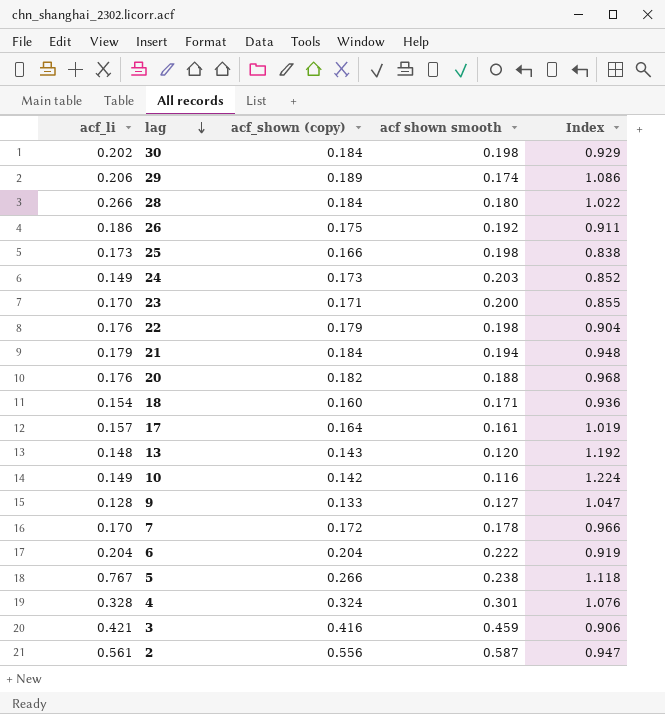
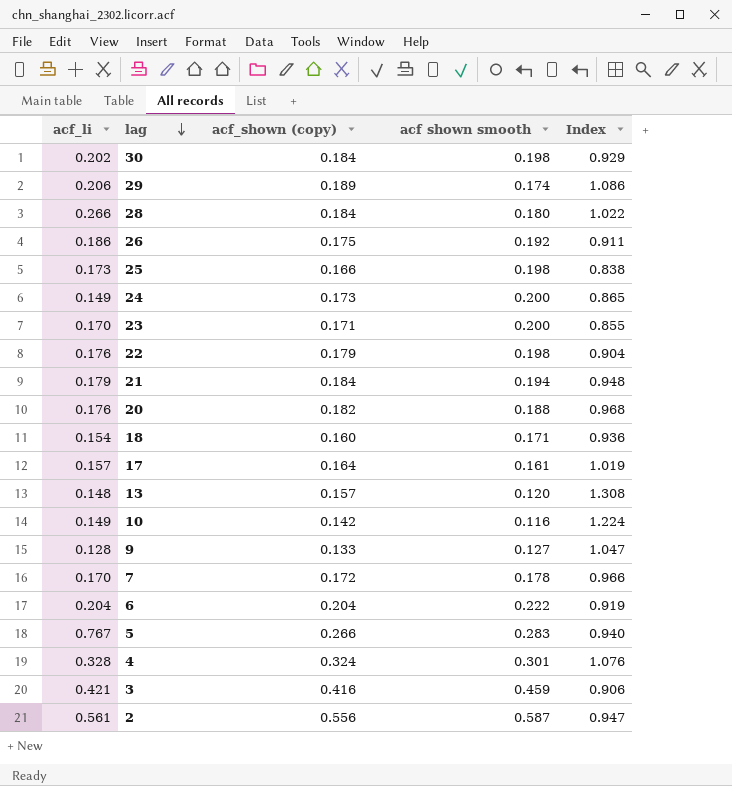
24 | acf shown smooth: 0.203 -> 0.200
24 | Index: 0.852 -> 0.865
13 | acf_shown (copy): 0.143 -> 0.157
13 | Index: 1.192 -> 1.308
5 | acf shown smooth: 0.238 -> 0.283
5 | Index: 1.118 -> 0.940

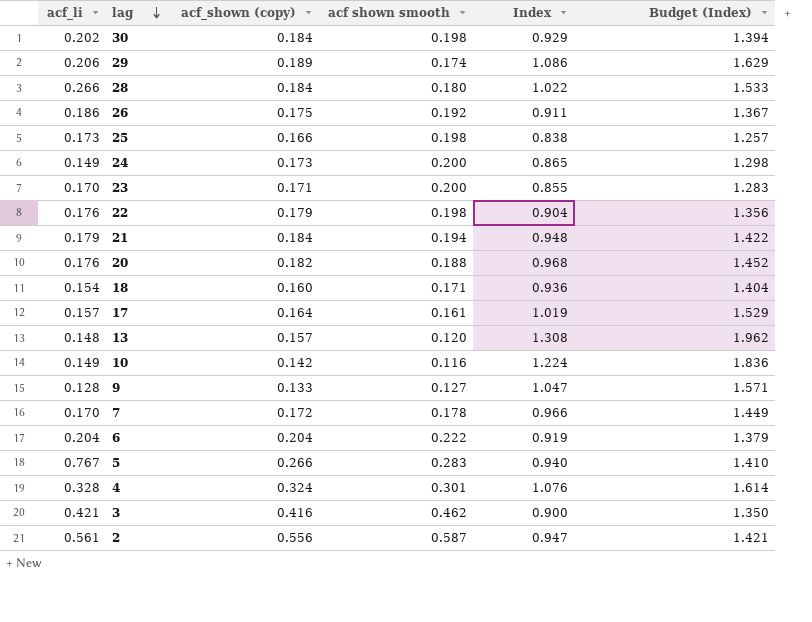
column Budget (Index) | formula: none -> [Index] * 1.5
3 | acf shown smooth: 0.459 -> 0.462
3 | Index: 0.906 -> 0.900

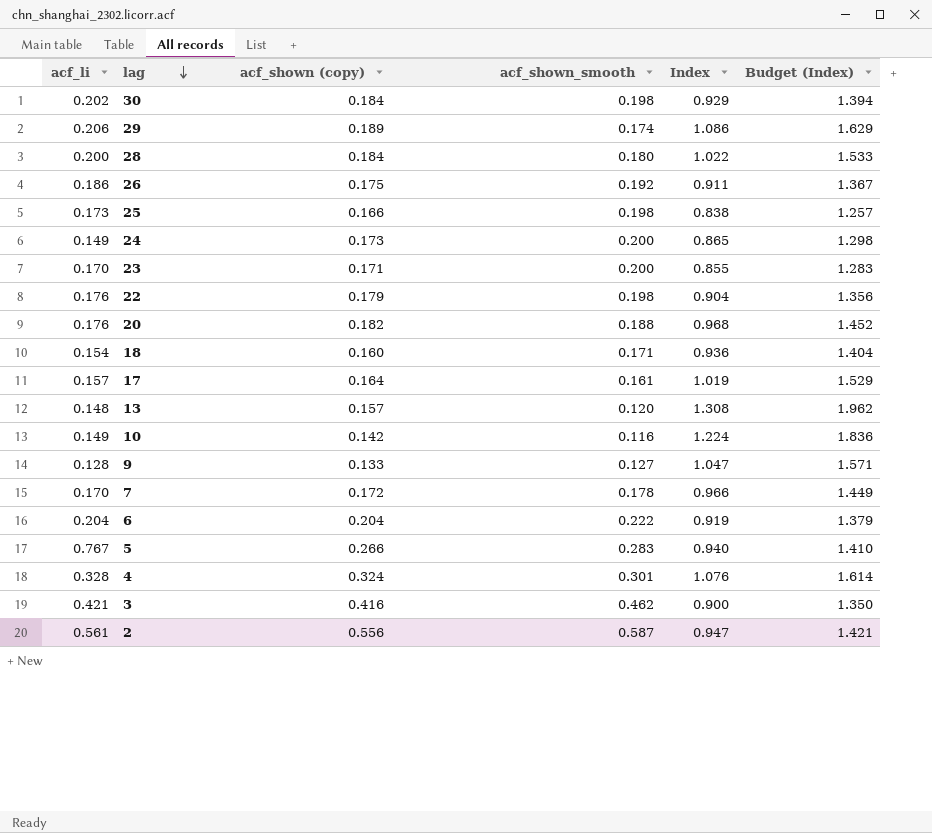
column name: acf shown smooth -> acf_shown_smooth
row 21: 0.179 | 0.184 | 0.194 | 0.948 | 1.422 -> none
28 | acf_li: 0.266 -> 0.200

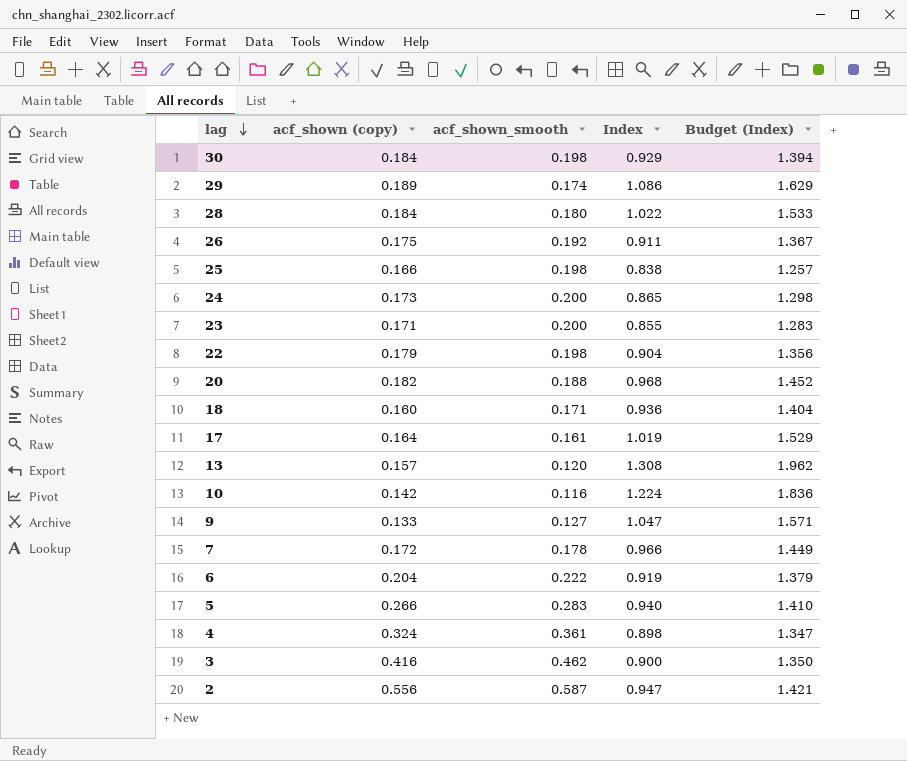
column acf_li | position: 1 -> none
4 | acf_shown_smooth: 0.301 -> 0.361
4 | Index: 1.076 -> 0.898
4 | Budget (Index): 1.614 -> 1.347

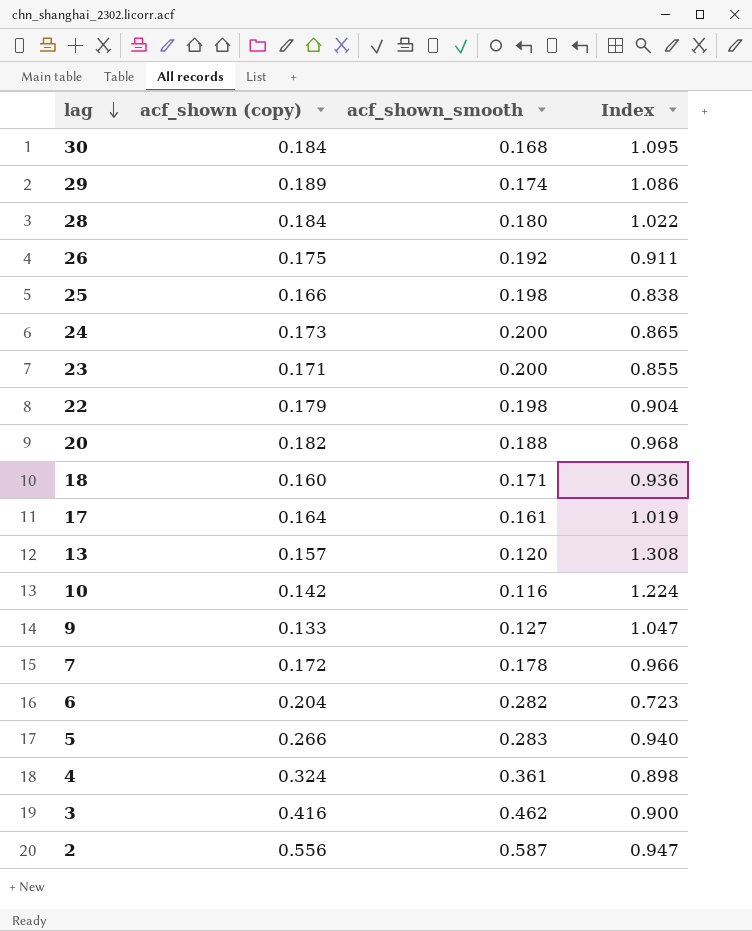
column Budget (Index) | formula: [Index] * 1.5 -> none
30 | acf_shown_smooth: 0.198 -> 0.168
30 | Index: 0.929 -> 1.095
6 | acf_shown_smooth: 0.222 -> 0.282
6 | Index: 0.919 -> 0.723

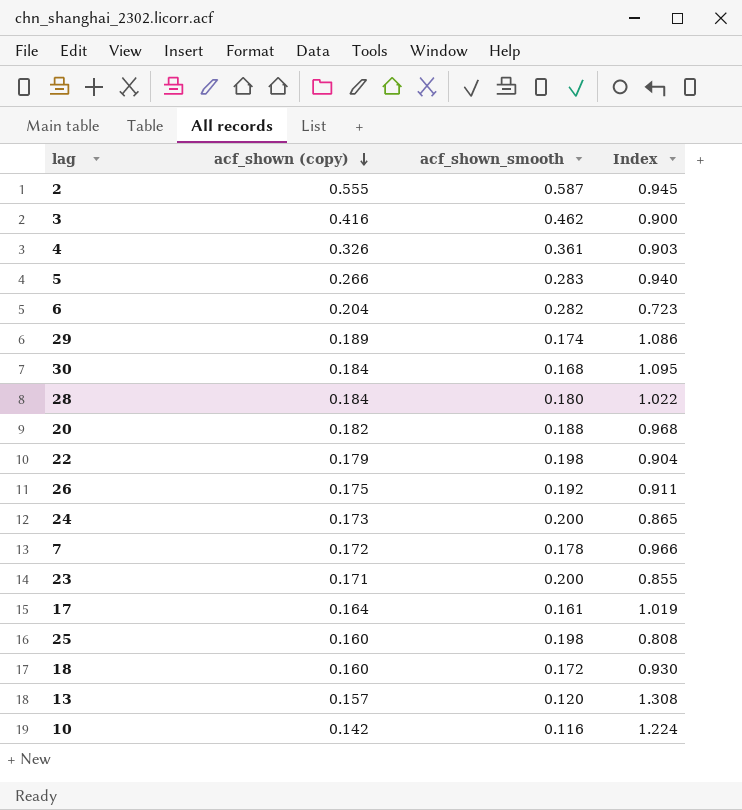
row order: lag descending -> acf_shown (copy) descending
row 9: 0.133 | 0.127 | 1.047 -> none
2 | acf_shown (copy): 0.556 -> 0.555
2 | Index: 0.947 -> 0.945
4 | acf_shown (copy): 0.324 -> 0.326
4 | Index: 0.898 -> 0.903
25 | acf_shown (copy): 0.166 -> 0.160
25 | Index: 0.838 -> 0.808
18 | acf_shown_smooth: 0.171 -> 0.172
18 | Index: 0.936 -> 0.930

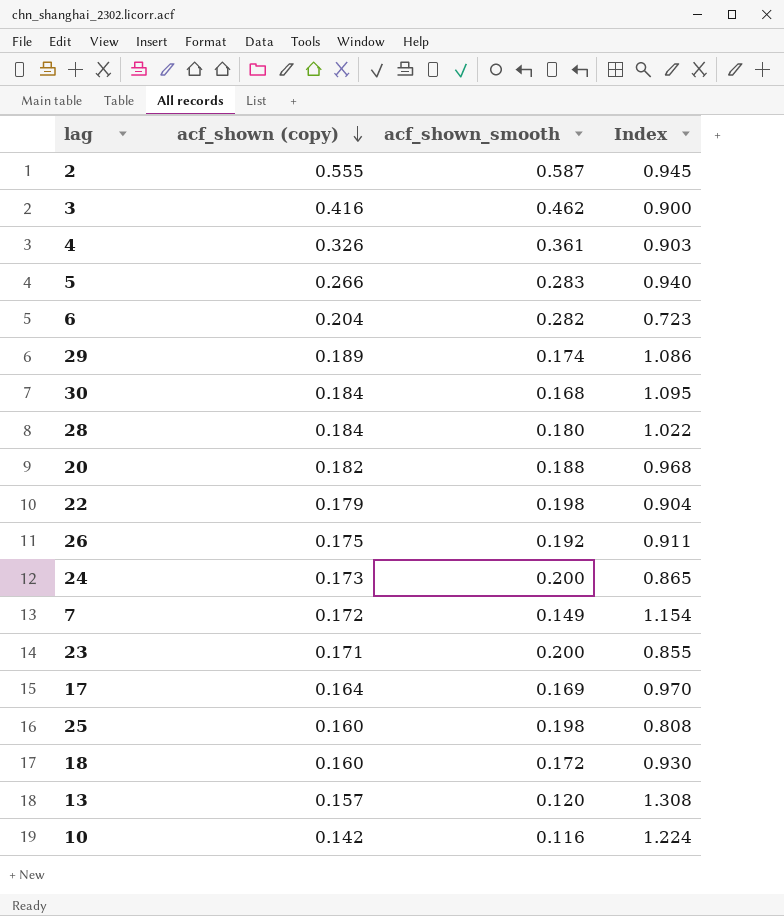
7 | acf_shown_smooth: 0.178 -> 0.149
7 | Index: 0.966 -> 1.154
17 | acf_shown_smooth: 0.161 -> 0.169
17 | Index: 1.019 -> 0.970

